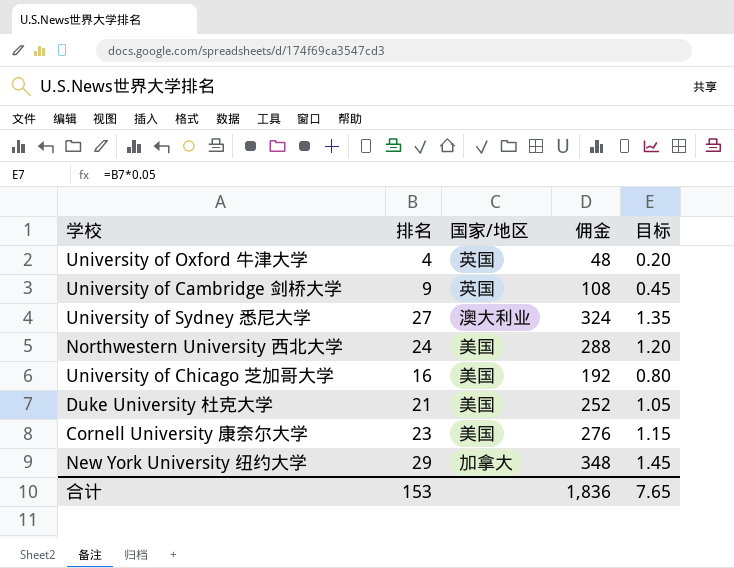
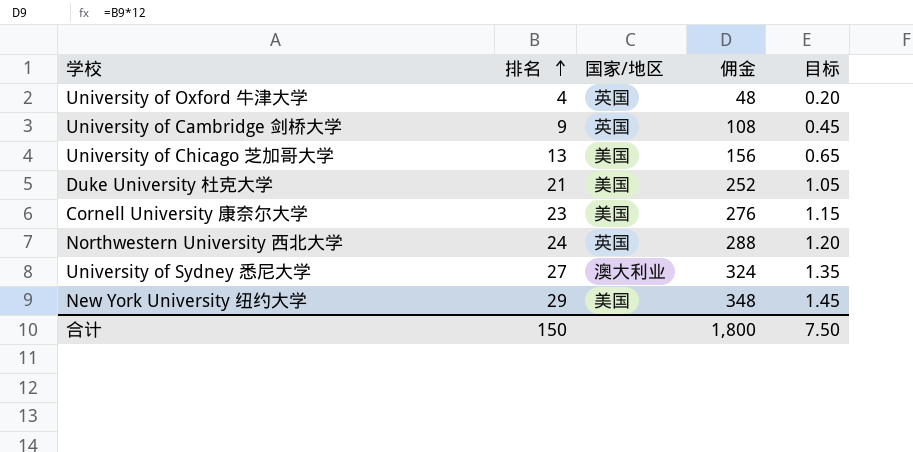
row order: none -> 排名 ascending
University of Chicago 芝加哥大学 | 排名: 16 -> 13
University of Chicago 芝加哥大学 | 佣金: 192 -> 156
University of Chicago 芝加哥大学 | 目标: 0.80 -> 0.65
Northwestern University 西北大学 | 国家/地区: 美国 -> 英国
New York University 纽约大学 | 国家/地区: 加拿大 -> 美国
合计 | 排名: 153 -> 150
合计 | 佣金: 1,836 -> 1,800
合计 | 目标: 7.65 -> 7.50

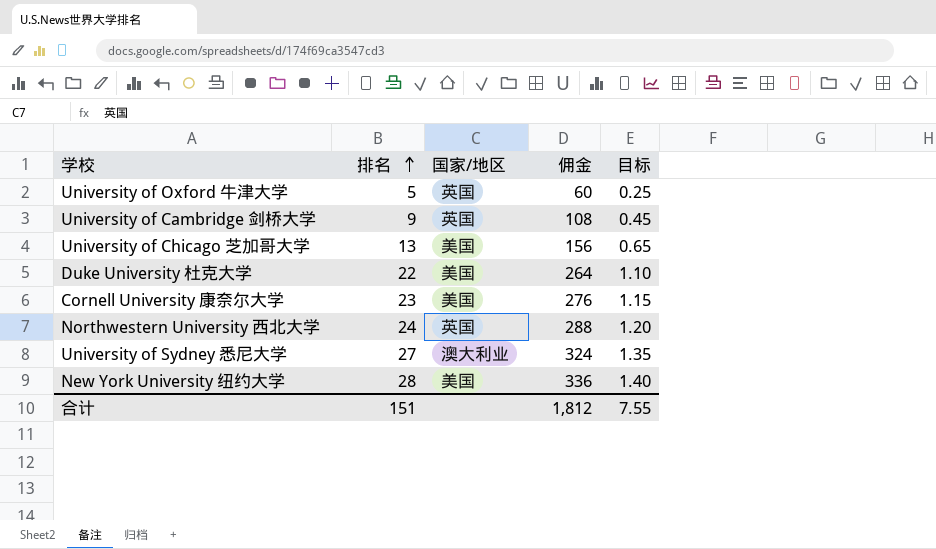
University of Oxford 牛津大学 | 排名: 4 -> 5
University of Oxford 牛津大学 | 佣金: 48 -> 60
University of Oxford 牛津大学 | 目标: 0.20 -> 0.25
Duke University 杜克大学 | 排名: 21 -> 22
Duke University 杜克大学 | 佣金: 252 -> 264
Duke University 杜克大学 | 目标: 1.05 -> 1.10
New York University 纽约大学 | 排名: 29 -> 28
New York University 纽约大学 | 佣金: 348 -> 336
New York University 纽约大学 | 目标: 1.45 -> 1.40
合计 | 排名: 150 -> 151
合计 | 佣金: 1,800 -> 1,812
合计 | 目标: 7.50 -> 7.55

